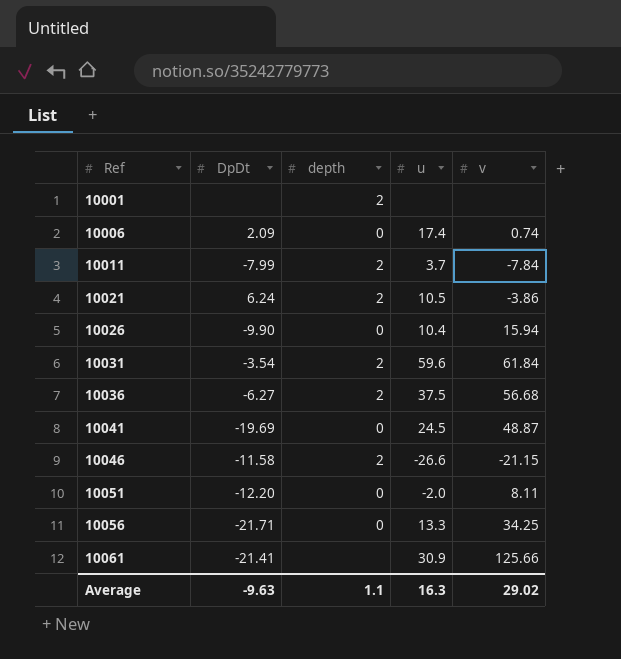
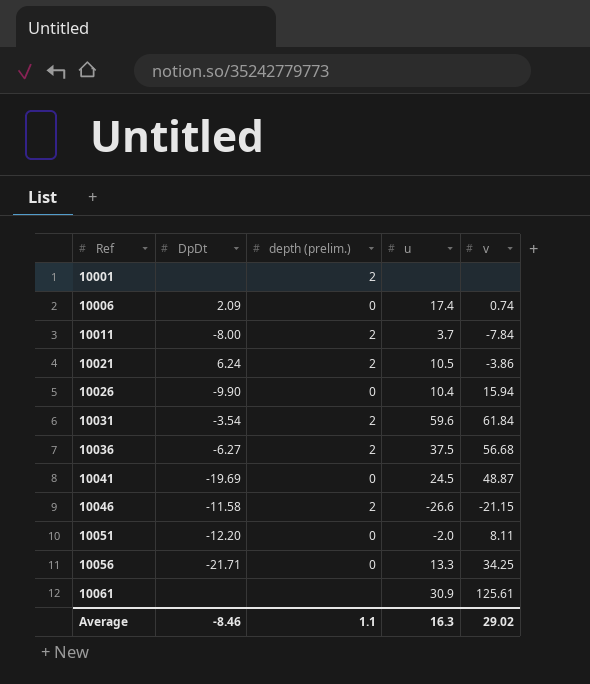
column name: depth -> depth (prelim.)
10011 | DpDt: -7.99 -> -8.00
10061 | DpDt: -21.41 -> none
10061 | v: 125.66 -> 125.61
Average | DpDt: -9.63 -> -8.46

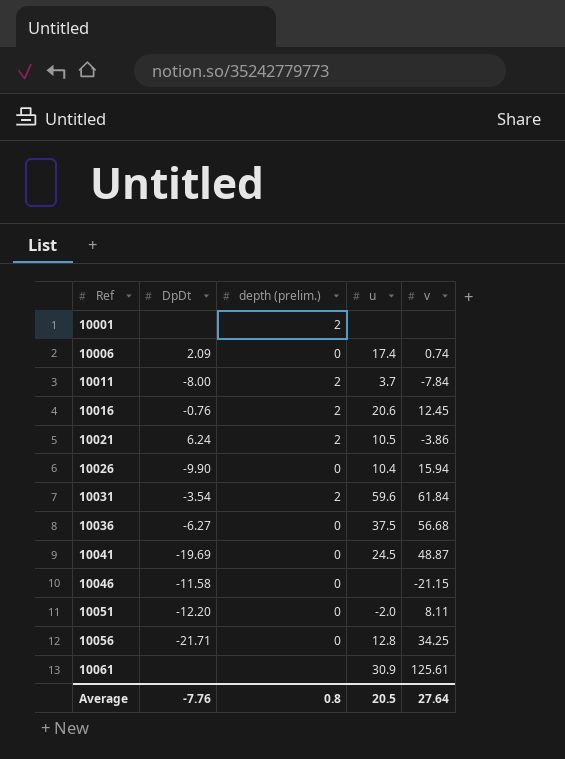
row 10016: none -> -0.76 | 2 | 20.6 | 12.45
10036 | depth (prelim.): 2 -> 0
10046 | depth (prelim.): 2 -> 0
10046 | u: -26.6 -> none
10056 | u: 13.3 -> 12.8
Average | DpDt: -8.46 -> -7.76
Average | depth (prelim.): 1.1 -> 0.8
Average | u: 16.3 -> 20.5
Average | v: 29.02 -> 27.64

